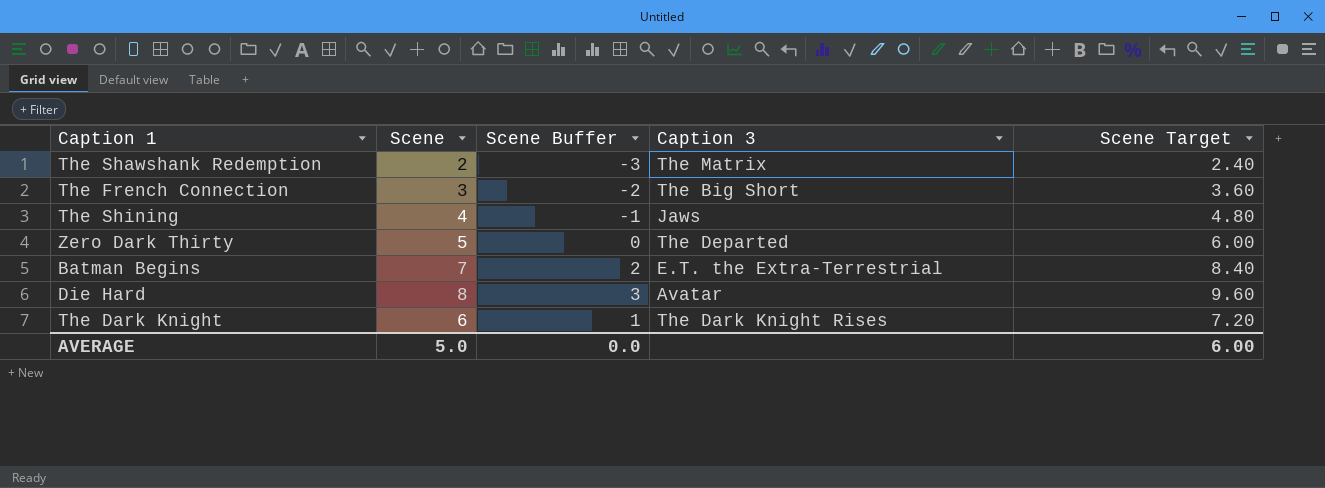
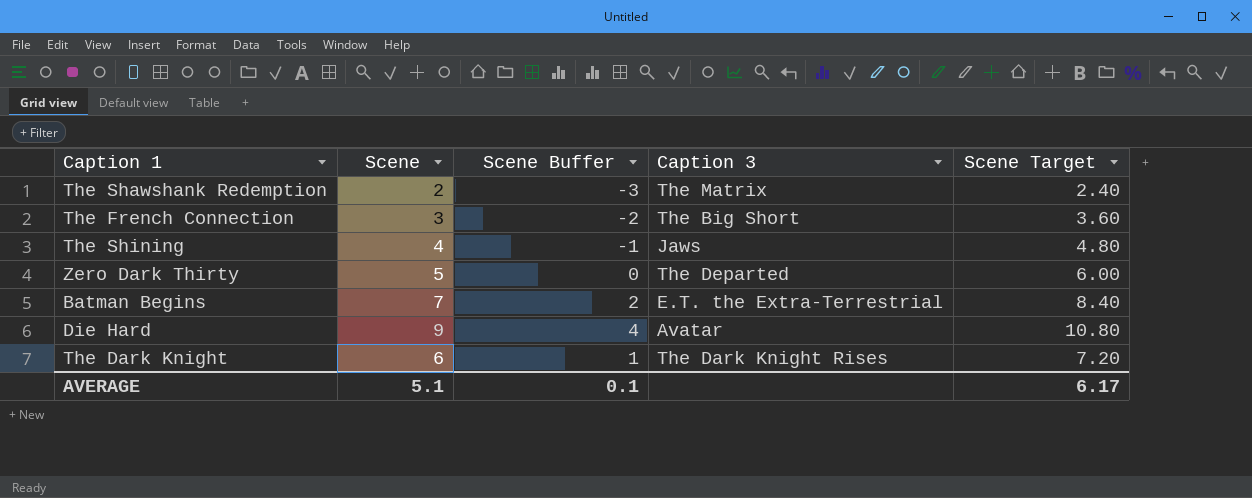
Die Hard | Scene: 8 -> 9
Die Hard | Scene Buffer: 3 -> 4
Die Hard | Scene Target: 9.60 -> 10.80
AVERAGE | Scene: 5.0 -> 5.1
AVERAGE | Scene Buffer: 0.0 -> 0.1
AVERAGE | Scene Target: 6.00 -> 6.17

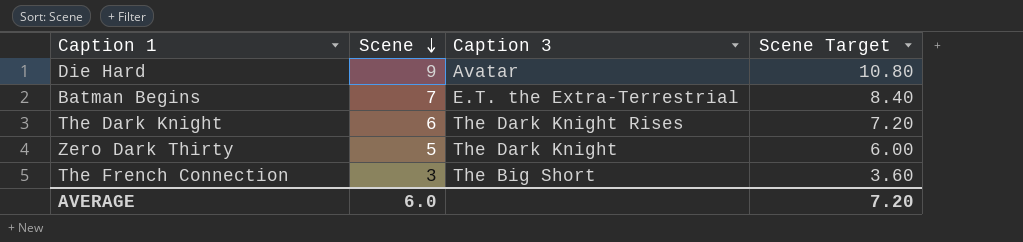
row order: none -> Scene descending
column Scene Buffer | formula: [Scene] - 5 -> none
row The Shawshank Redemption: 2 | -3 | The Matrix | 2.40 -> none
row The Shining: 4 | -1 | Jaws | 4.80 -> none
Zero Dark Thirty | Caption 3: The Departed -> The Dark Knight
AVERAGE | Scene: 5.1 -> 6.0
AVERAGE | Scene Target: 6.17 -> 7.20

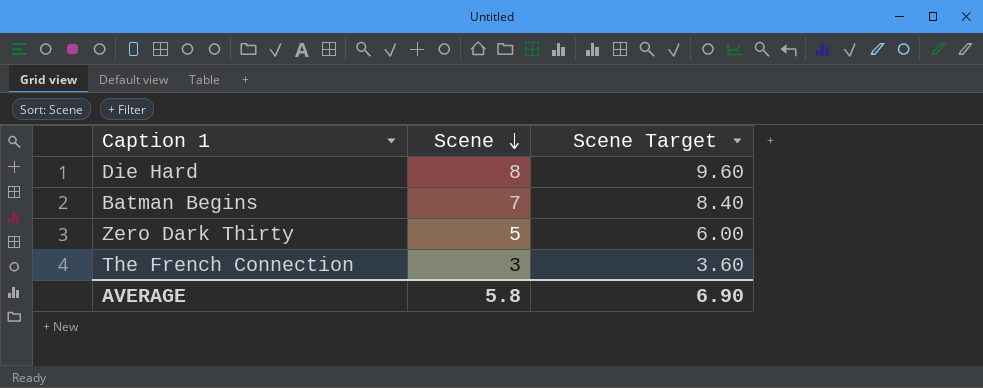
column Caption 3 | position: 3 -> none
row The Dark Knight: 6 | The Dark Knight Rises | 7.20 -> none
Die Hard | Scene: 9 -> 8
Die Hard | Scene Target: 10.80 -> 9.60
AVERAGE | Scene: 6.0 -> 5.8
AVERAGE | Scene Target: 7.20 -> 6.90

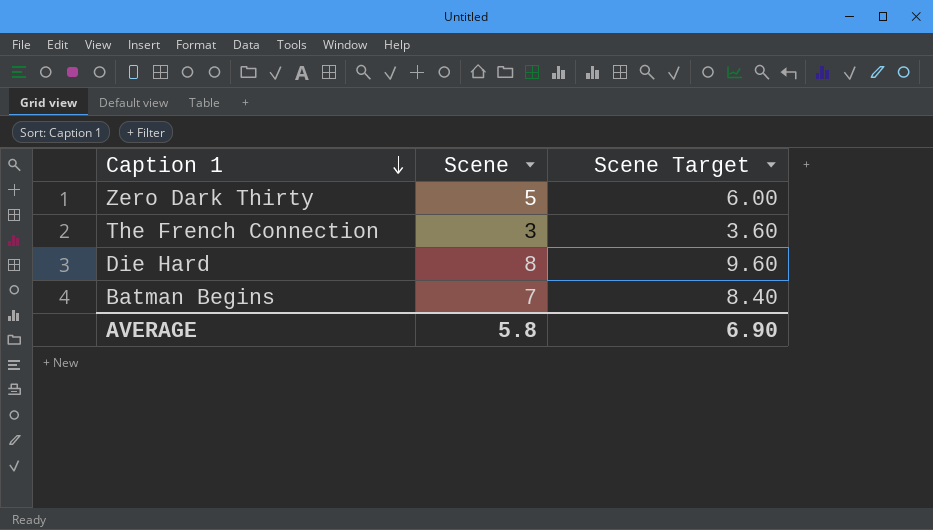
row order: Scene descending -> Caption 1 descending

